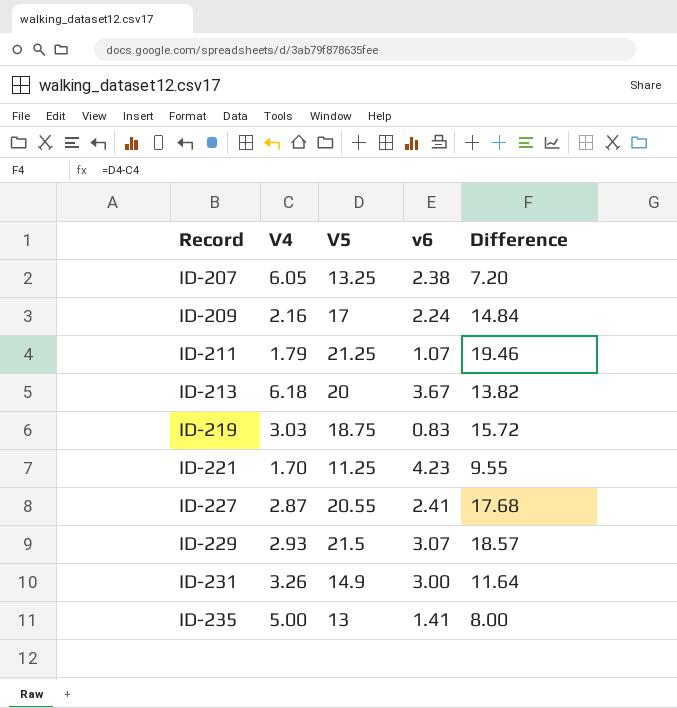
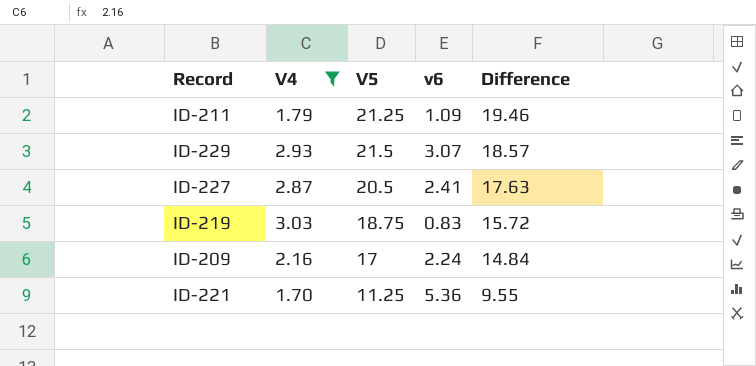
filter: none -> V4 <= 3.03
row order: Record ascending -> Difference descending
ID-211 | v6: 1.07 -> 1.09
ID-227 | V5: 20.55 -> 20.5
ID-227 | Difference: 17.68 -> 17.63
ID-221 | v6: 4.23 -> 5.36

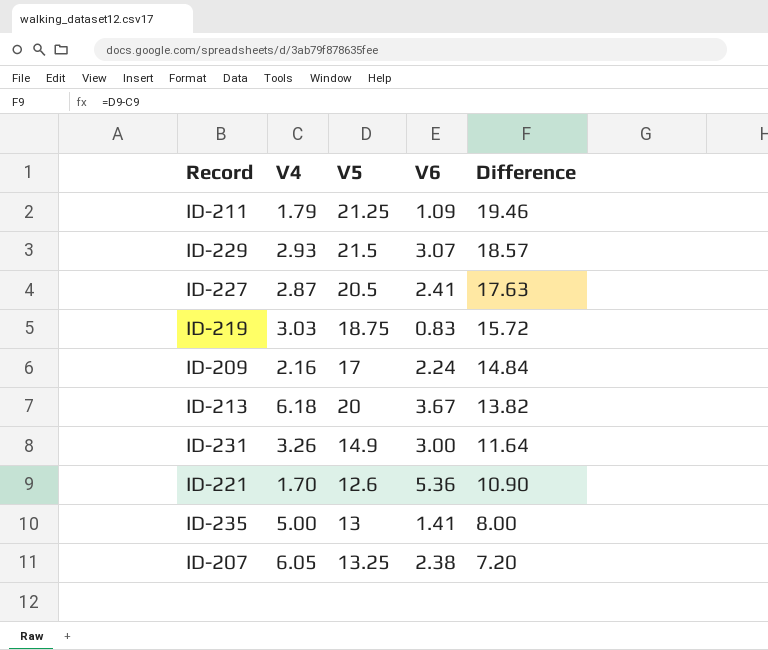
filter: V4 <= 3.03 -> none
column name: v6 -> V6
ID-221 | V5: 11.25 -> 12.6
ID-221 | Difference: 9.55 -> 10.90

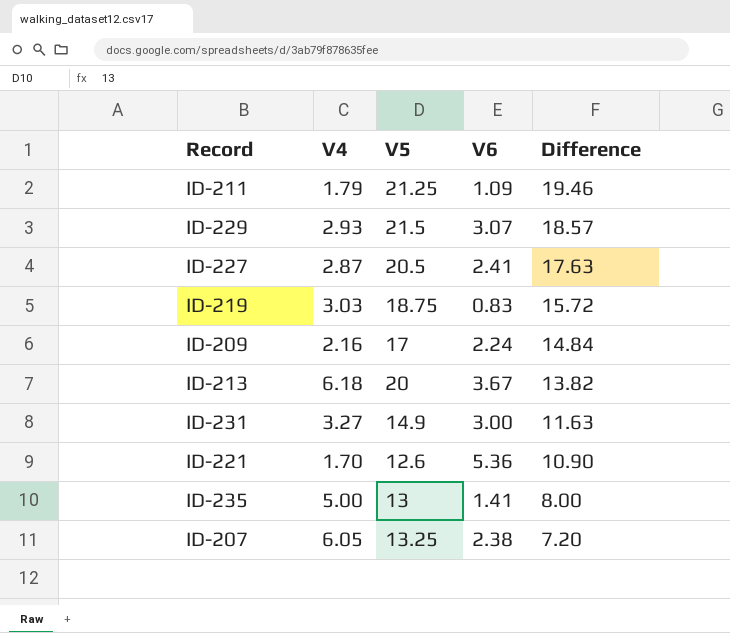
ID-231 | V4: 3.26 -> 3.27
ID-231 | Difference: 11.64 -> 11.63

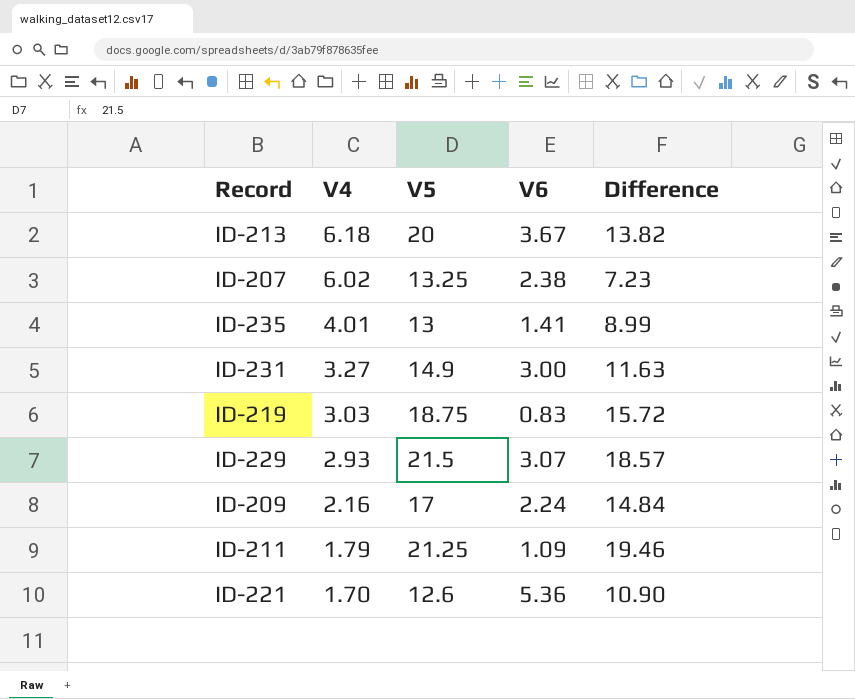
row order: Difference descending -> V4 descending
row ID-227: 2.87 | 20.5 | 2.41 | 17.63 -> none
ID-207 | V4: 6.05 -> 6.02
ID-207 | Difference: 7.20 -> 7.23
ID-235 | V4: 5.00 -> 4.01
ID-235 | Difference: 8.00 -> 8.99

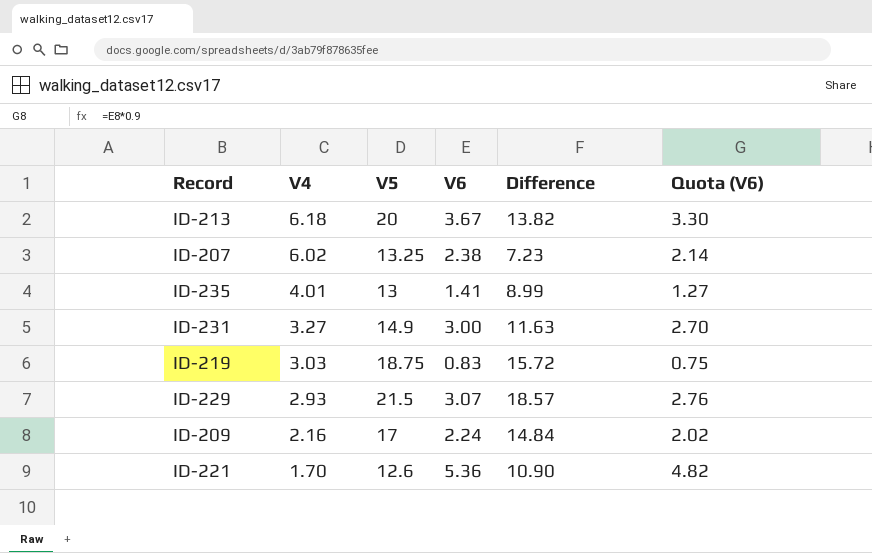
column Quota (V6) | formula: none -> [V6] * 0.9
row ID-211: 1.79 | 21.25 | 1.09 | 19.46 -> none

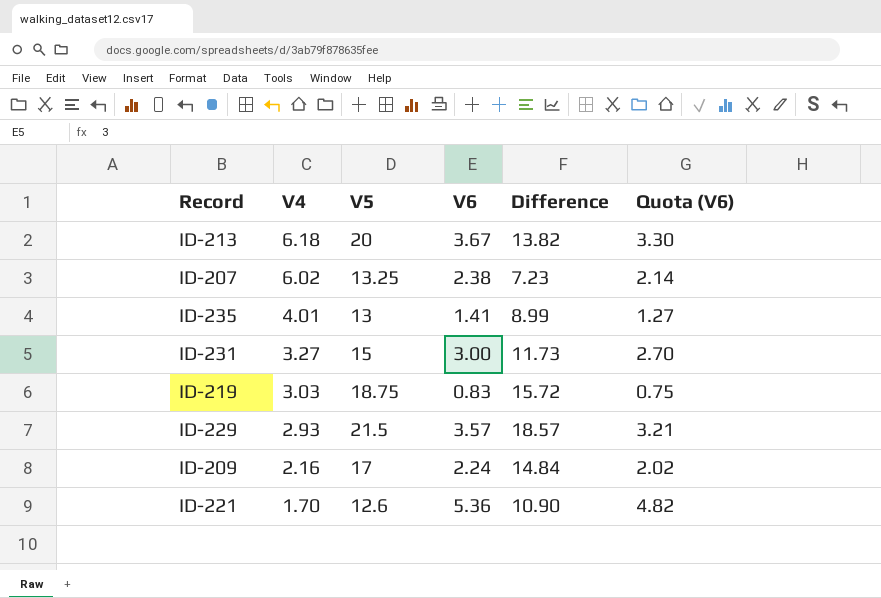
ID-231 | V5: 14.9 -> 15
ID-231 | Difference: 11.63 -> 11.73
ID-229 | V6: 3.07 -> 3.57
ID-229 | Quota (V6): 2.76 -> 3.21

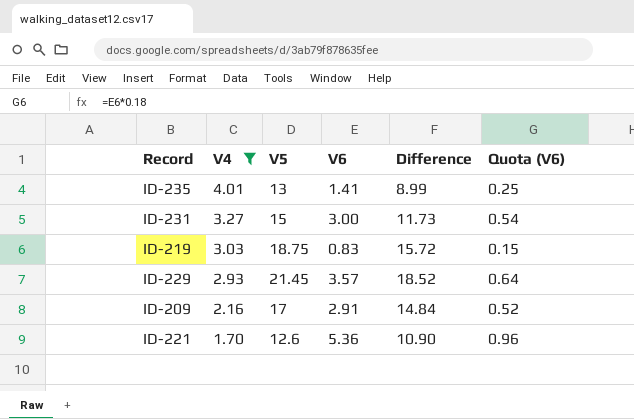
filter: none -> V4 <= 4.01
column Quota (V6) | formula: [V6] * 0.9 -> [V6] * 0.18
ID-229 | V5: 21.5 -> 21.45
ID-229 | Difference: 18.57 -> 18.52
ID-209 | V6: 2.24 -> 2.91

